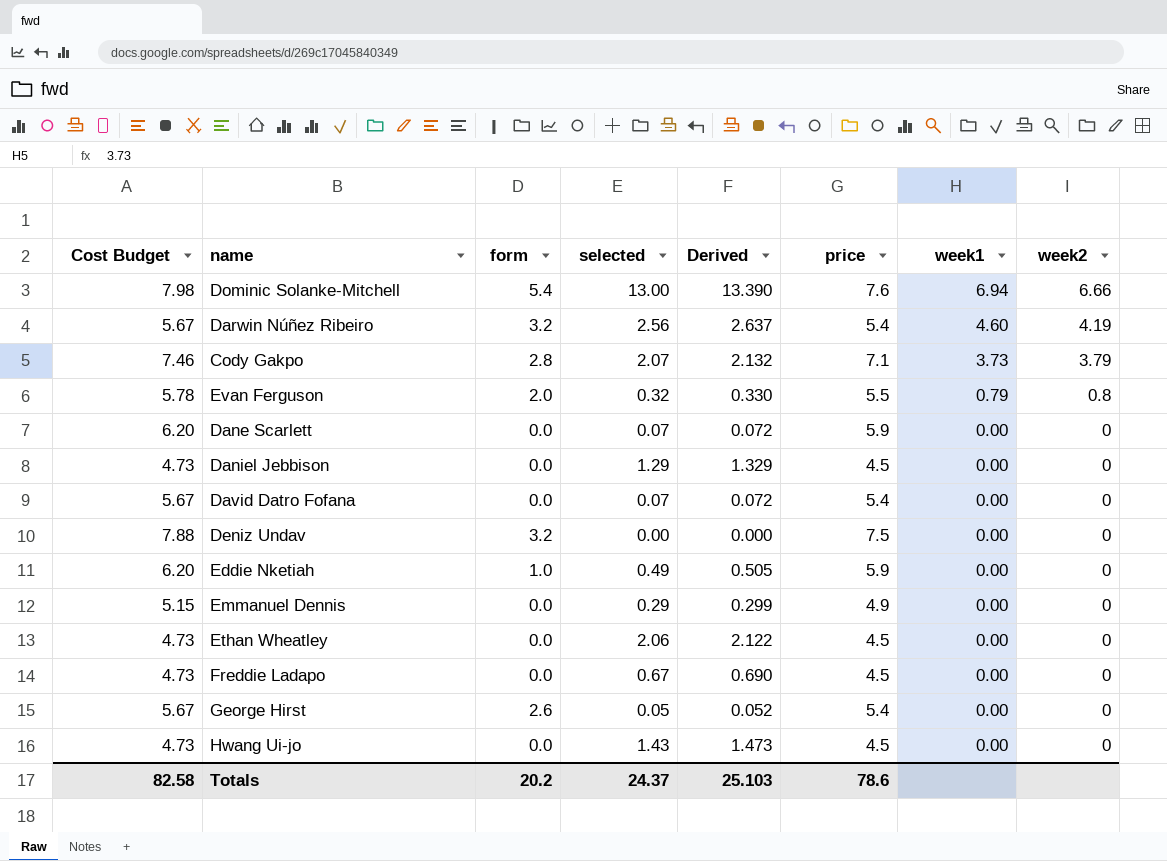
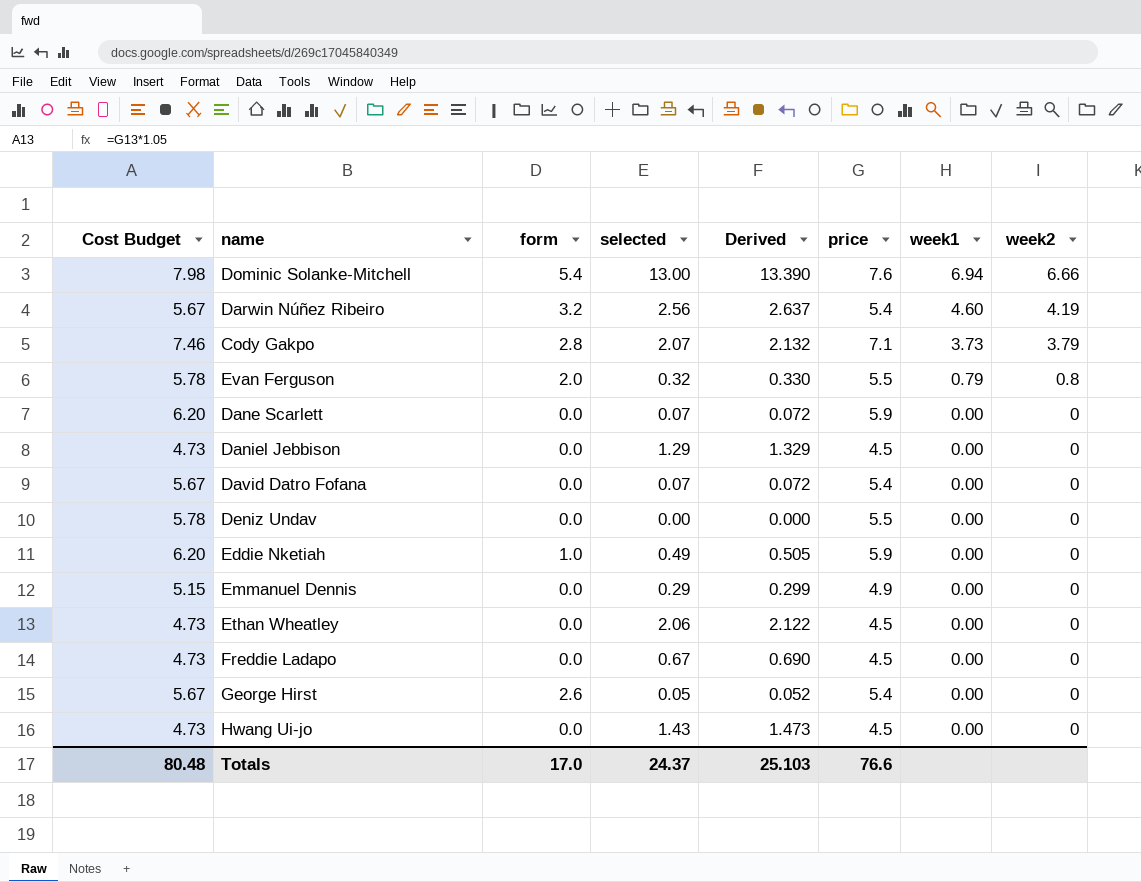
Deniz Undav | Cost Budget: 7.88 -> 5.78
Deniz Undav | form: 3.2 -> 0.0
Deniz Undav | price: 7.5 -> 5.5
Totals | Cost Budget: 82.58 -> 80.48
Totals | form: 20.2 -> 17.0
Totals | price: 78.6 -> 76.6

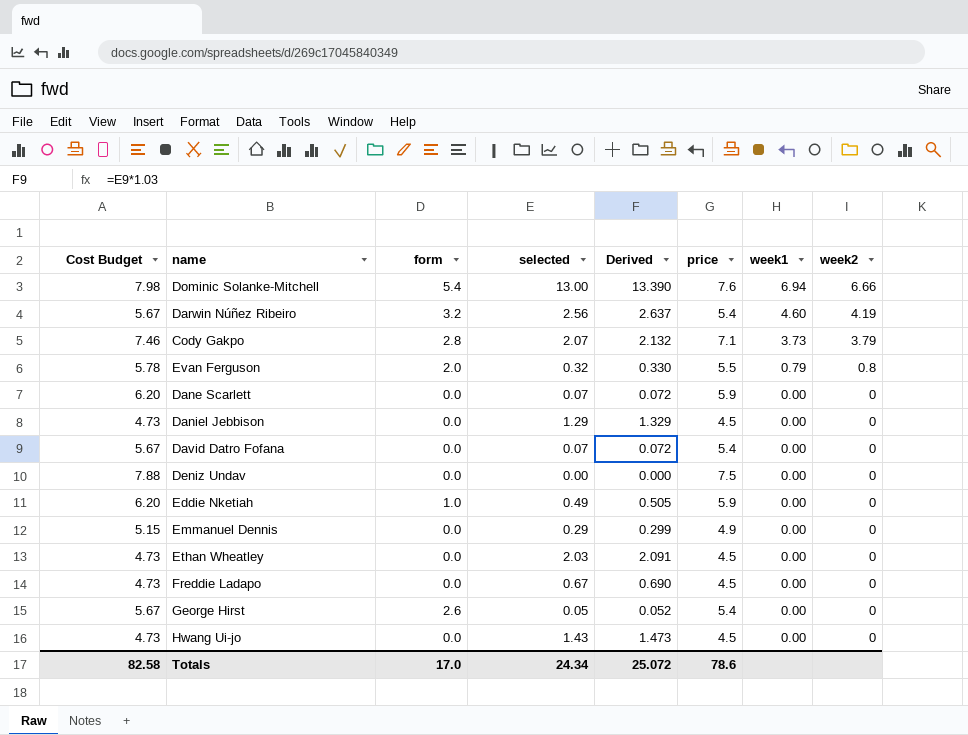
Deniz Undav | Cost Budget: 5.78 -> 7.88
Deniz Undav | price: 5.5 -> 7.5
Ethan Wheatley | selected: 2.06 -> 2.03
Ethan Wheatley | Derived: 2.122 -> 2.091
Totals | Cost Budget: 80.48 -> 82.58
Totals | selected: 24.37 -> 24.34
Totals | Derived: 25.103 -> 25.072
Totals | price: 76.6 -> 78.6

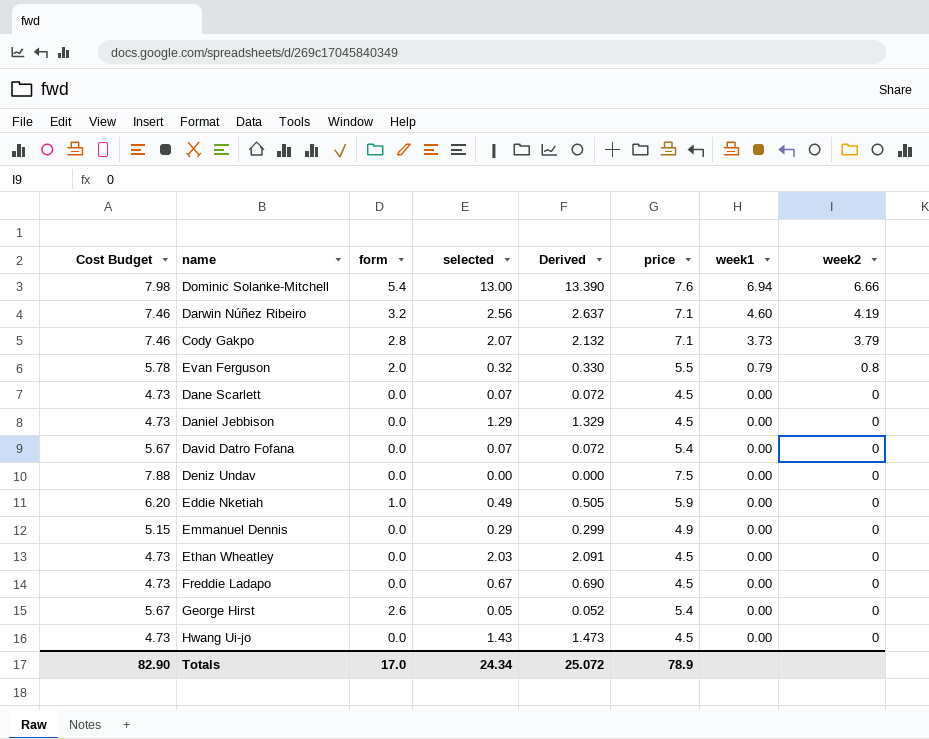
Darwin Núñez Ribeiro | Cost Budget: 5.67 -> 7.46
Darwin Núñez Ribeiro | price: 5.4 -> 7.1
Dane Scarlett | Cost Budget: 6.20 -> 4.73
Dane Scarlett | price: 5.9 -> 4.5
Totals | Cost Budget: 82.58 -> 82.90
Totals | price: 78.6 -> 78.9

